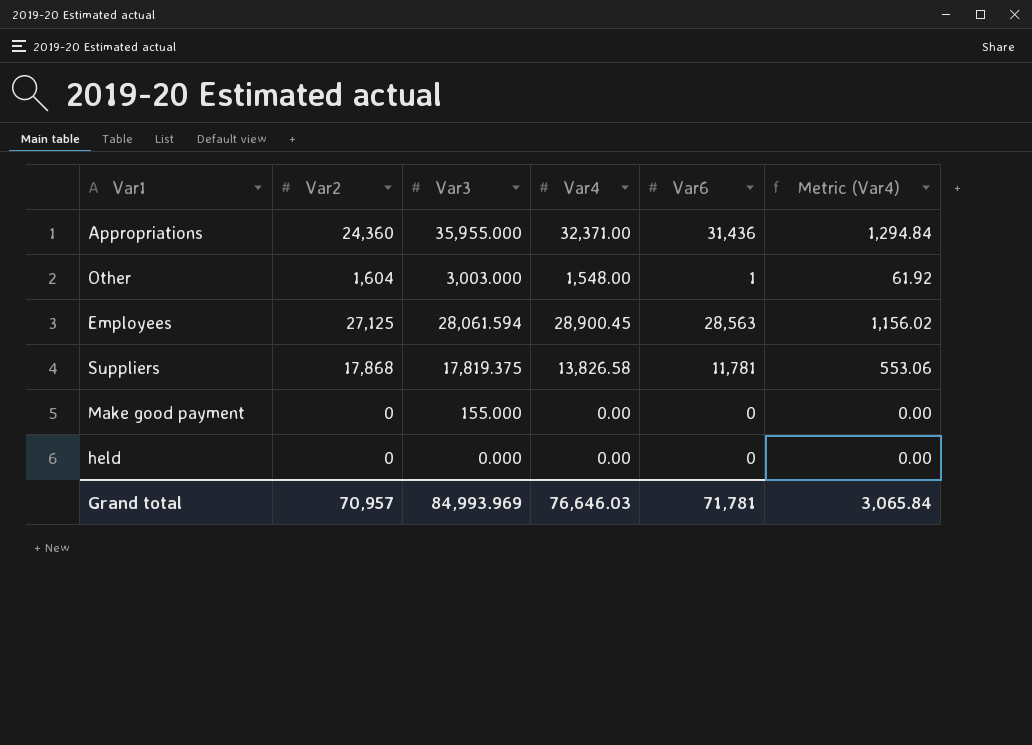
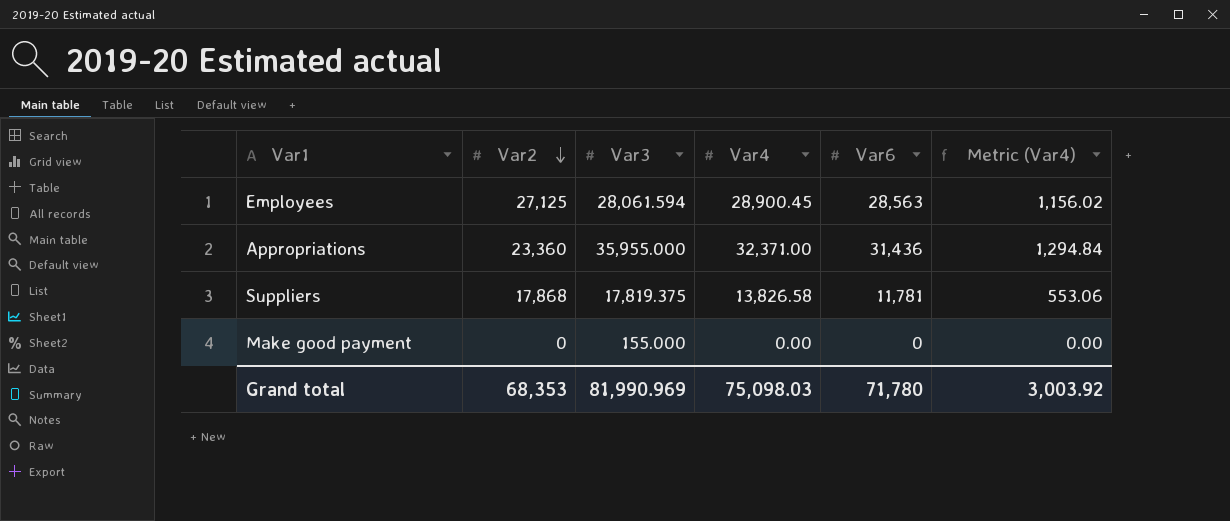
row order: none -> Var2 descending
row Other: 1,604 | 3,003.000 | 1,548.00 | 1 | 61.92 -> none
row held: 0 | 0.000 | 0.00 | 0 | 0.00 -> none
Appropriations | Var2: 24,360 -> 23,360
Grand total | Var2: 70,957 -> 68,353
Grand total | Var3: 84,993.969 -> 81,990.969
Grand total | Var4: 76,646.03 -> 75,098.03
Grand total | Var6: 71,781 -> 71,780
Grand total | Metric (Var4): 3,065.84 -> 3,003.92

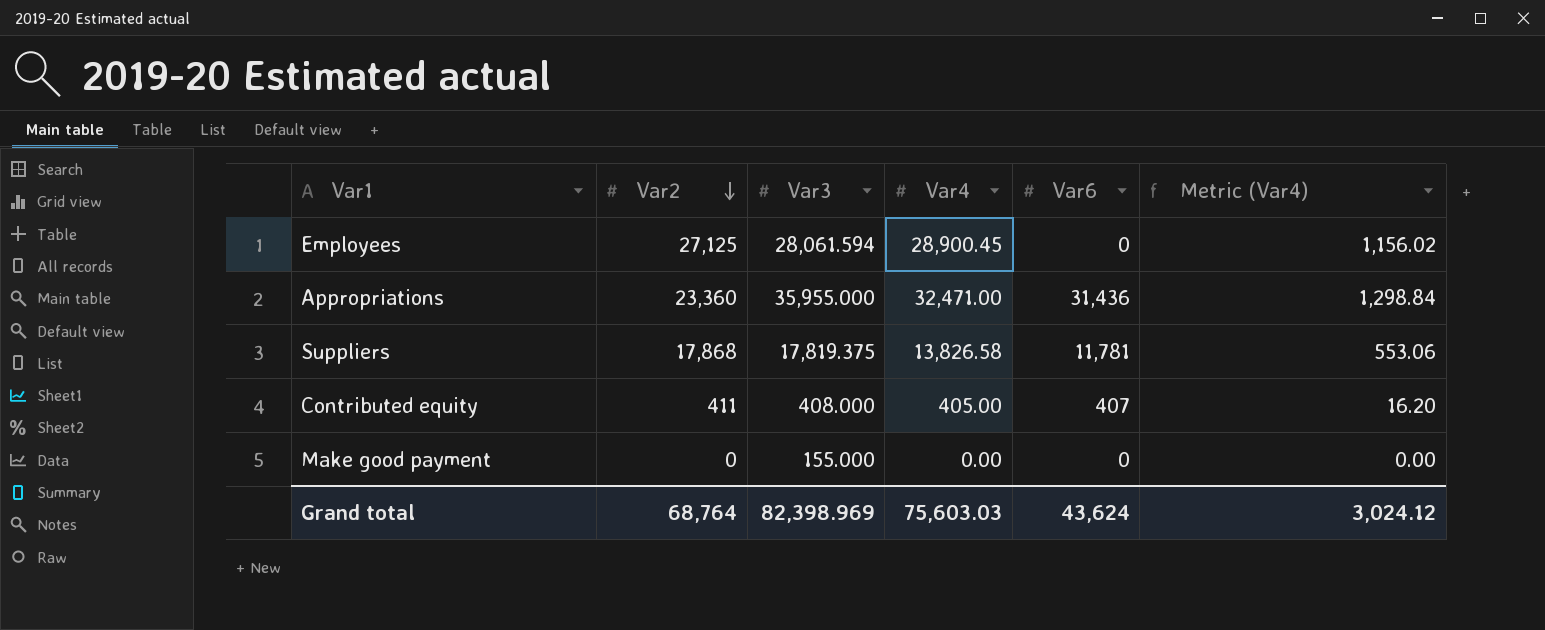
Employees | Var6: 28,563 -> 0
Appropriations | Var4: 32,371.00 -> 32,471.00
Appropriations | Metric (Var4): 1,294.84 -> 1,298.84
row Contributed equity: none -> 411 | 408.000 | 405.00 | 407 | 16.20
Grand total | Var2: 68,353 -> 68,764
Grand total | Var3: 81,990.969 -> 82,398.969
Grand total | Var4: 75,098.03 -> 75,603.03
Grand total | Var6: 71,780 -> 43,624
Grand total | Metric (Var4): 3,003.92 -> 3,024.12

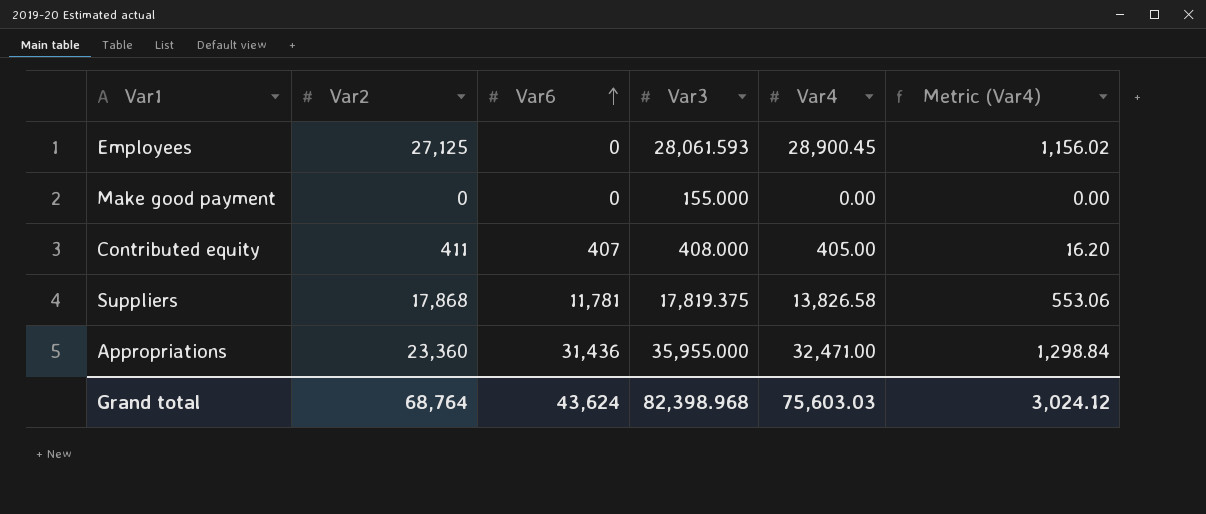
row order: Var2 descending -> Var6 ascending
column Var6 | position: 5 -> 3
Employees | Var3: 28,061.594 -> 28,061.593
Grand total | Var3: 82,398.969 -> 82,398.968

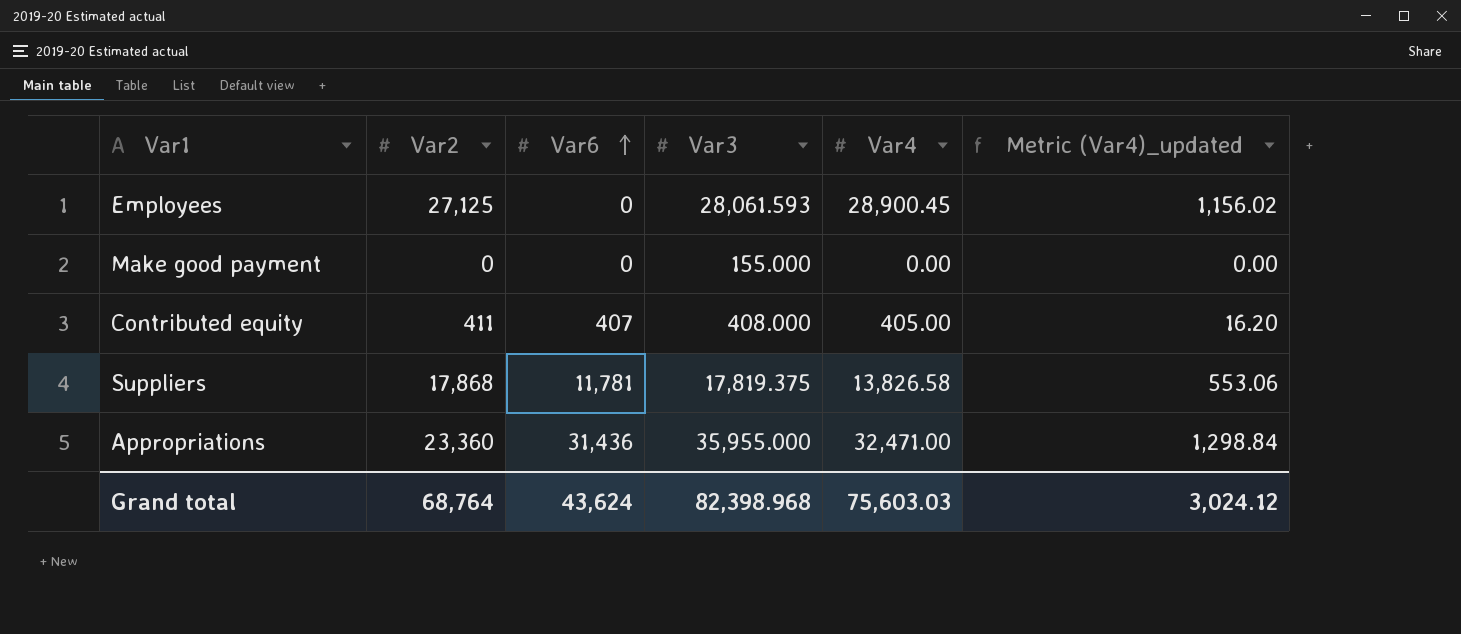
column name: Metric (Var4) -> Metric (Var4)_updated

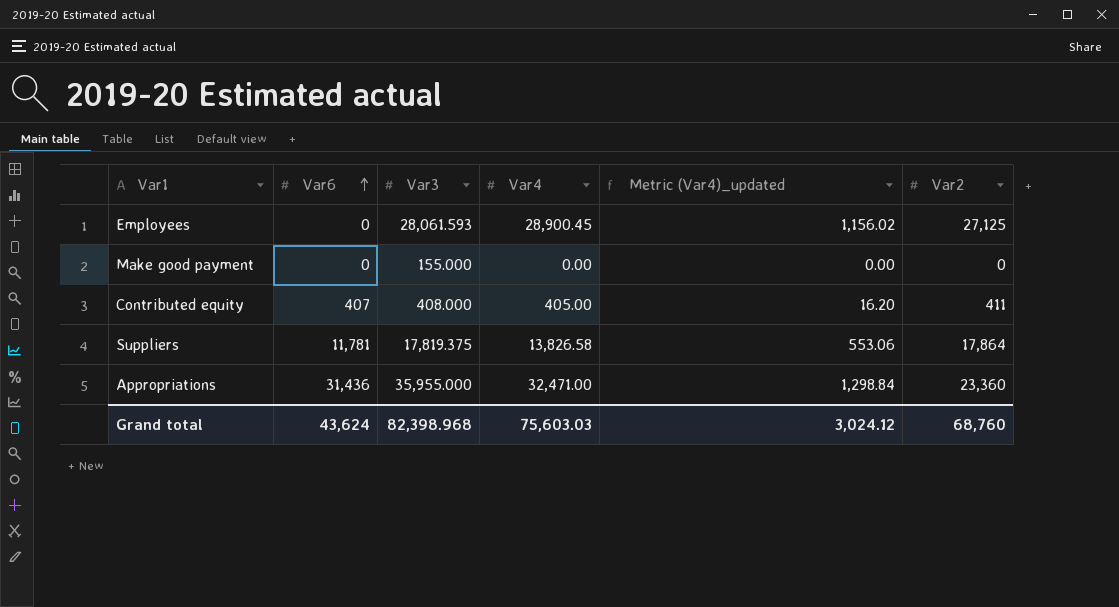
column Var2 | position: 2 -> 6
Suppliers | Var2: 17,868 -> 17,864
Grand total | Var2: 68,764 -> 68,760

